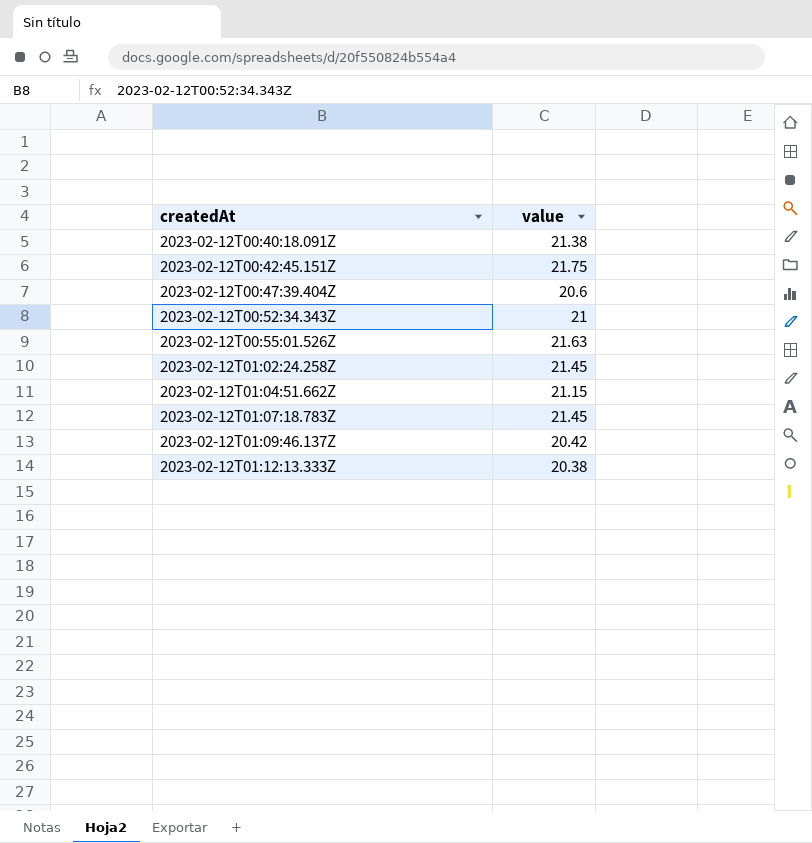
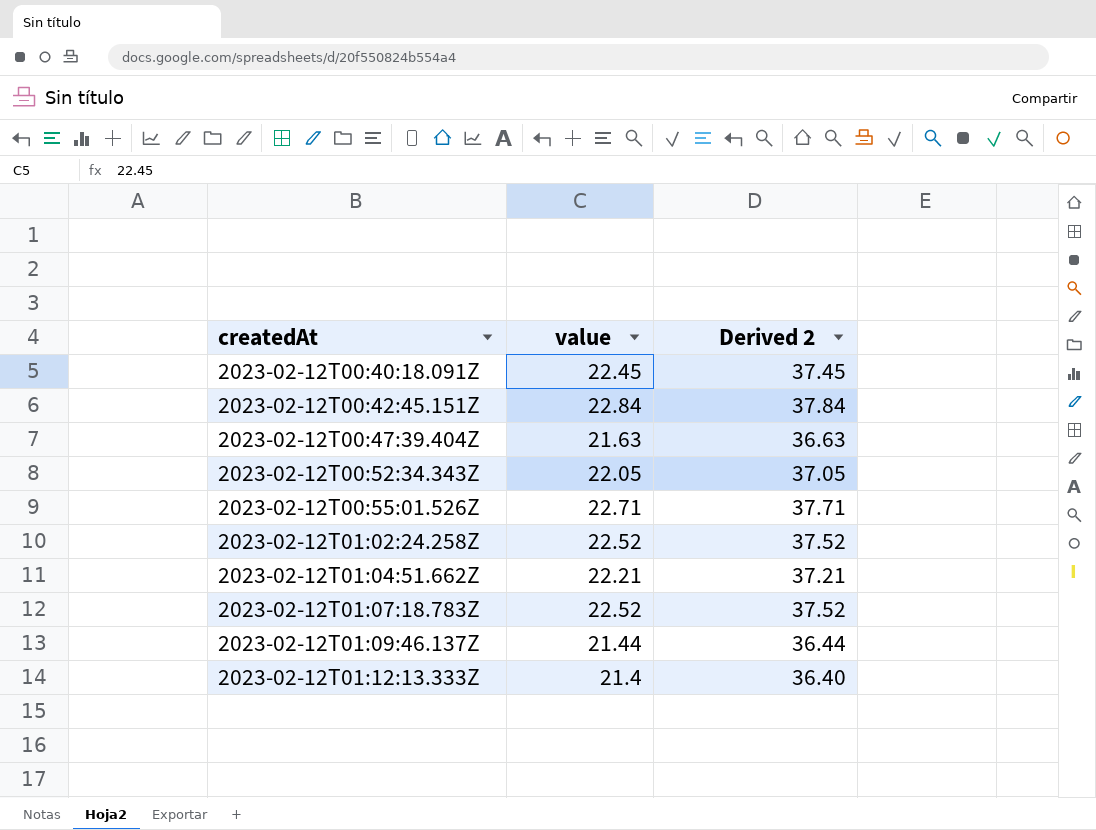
column Derived 2 | formula: none -> [value] + 15
2023-02-12T00:40:18.091Z | value: 21.38 -> 22.45
2023-02-12T00:42:45.151Z | value: 21.75 -> 22.84
2023-02-12T00:47:39.404Z | value: 20.6 -> 21.63
2023-02-12T00:52:34.343Z | value: 21 -> 22.05
2023-02-12T00:55:01.526Z | value: 21.63 -> 22.71
2023-02-12T01:02:24.258Z | value: 21.45 -> 22.52
2023-02-12T01:04:51.662Z | value: 21.15 -> 22.21
2023-02-12T01:07:18.783Z | value: 21.45 -> 22.52
2023-02-12T01:09:46.137Z | value: 20.42 -> 21.44
2023-02-12T01:12:13.333Z | value: 20.38 -> 21.4

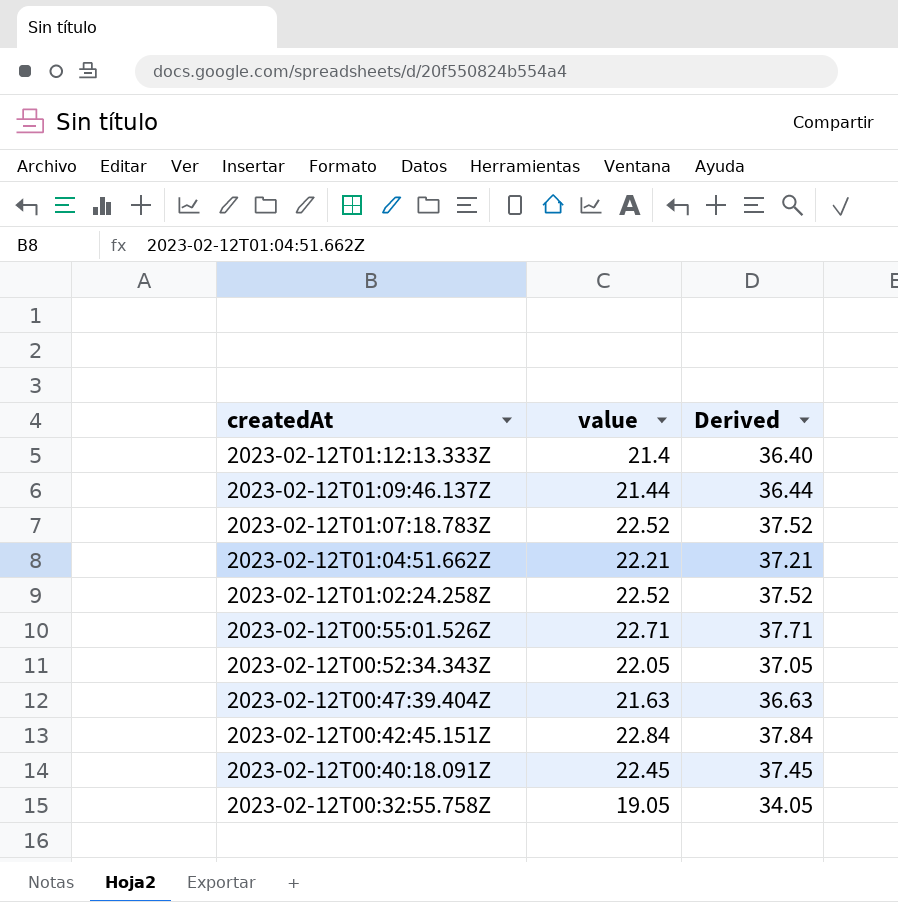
row order: createdAt ascending -> createdAt descending
column name: Derived 2 -> Derived
row 2023-02-12T00:32:55.758Z: none -> 19.05 | 34.05

